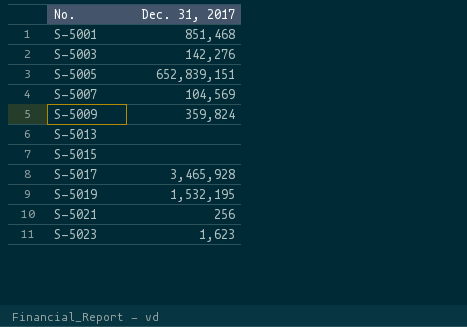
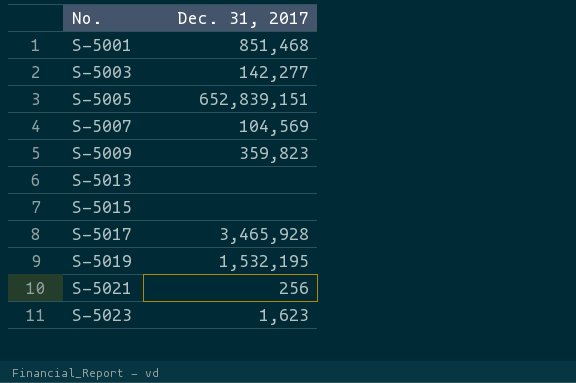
S-5003 | Dec. 31, 2017: 142,276 -> 142,277
S-5009 | Dec. 31, 2017: 359,824 -> 359,823

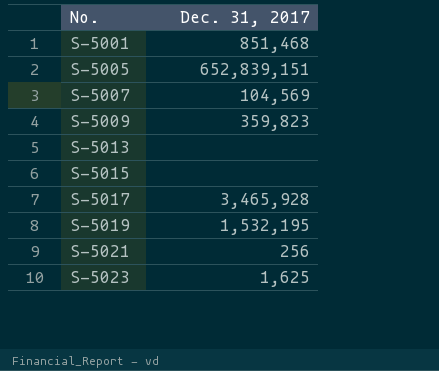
row S-5003: 142,277 -> none
S-5023 | Dec. 31, 2017: 1,623 -> 1,625

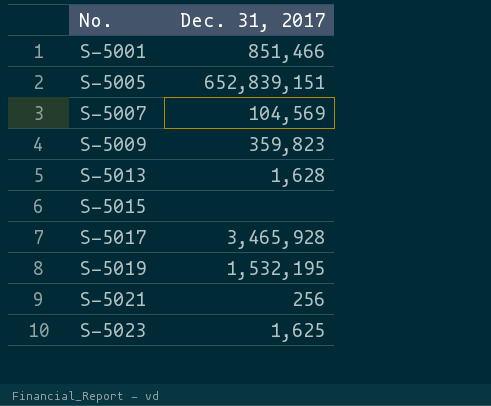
S-5001 | Dec. 31, 2017: 851,468 -> 851,466
S-5013 | Dec. 31, 2017: none -> 1,628

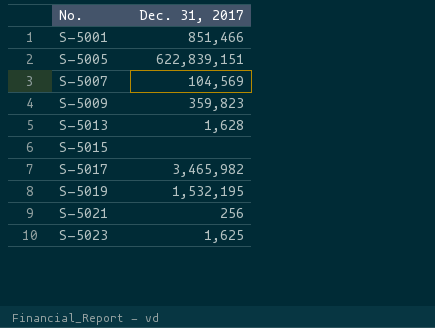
S-5005 | Dec. 31, 2017: 652,839,151 -> 622,839,151
S-5017 | Dec. 31, 2017: 3,465,928 -> 3,465,982

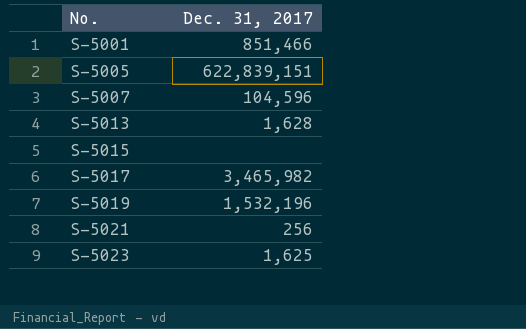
row S-5009: 359,823 -> none
S-5007 | Dec. 31, 2017: 104,569 -> 104,596
S-5019 | Dec. 31, 2017: 1,532,195 -> 1,532,196

